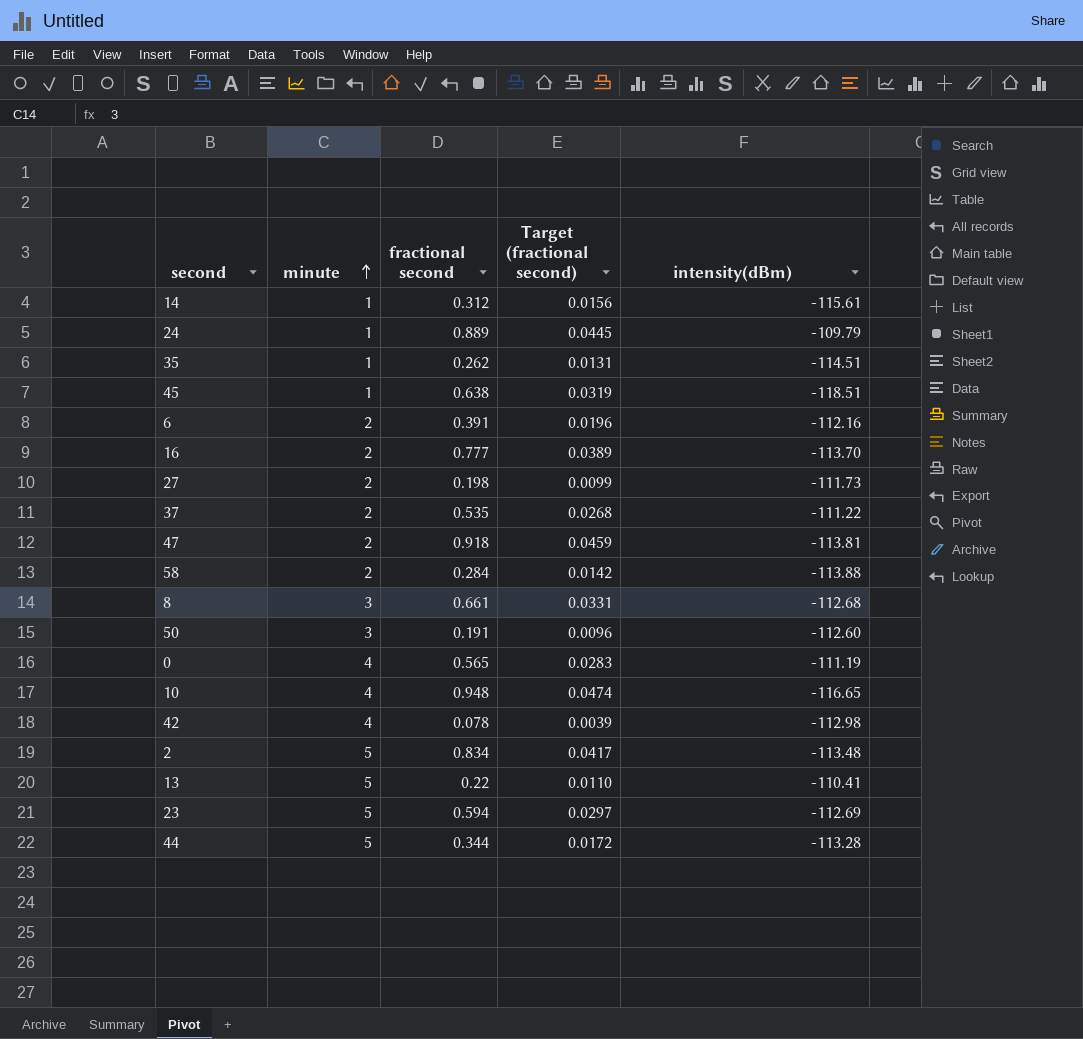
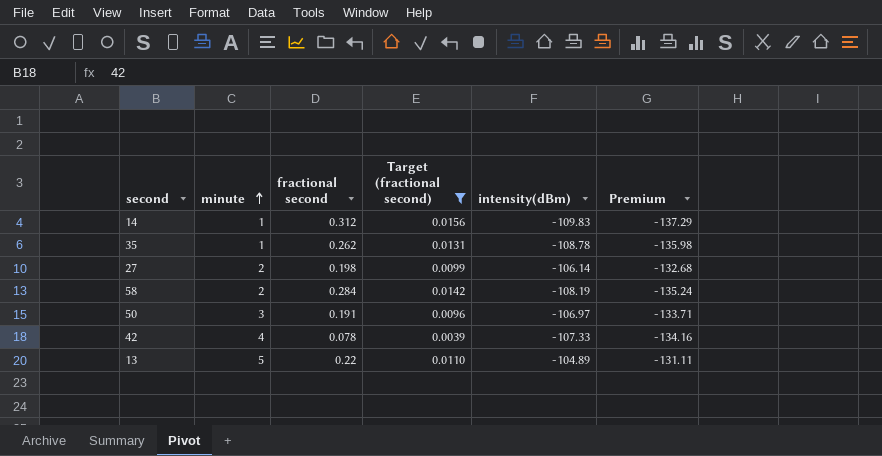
filter: none -> Target (fractional second) <= 0.0156
column Premium | formula: none -> [intensity(dBm)] * 1.25
14 | intensity(dBm): -115.61 -> -109.83
35 | intensity(dBm): -114.51 -> -108.78
27 | intensity(dBm): -111.73 -> -106.14
58 | intensity(dBm): -113.88 -> -108.19
50 | intensity(dBm): -112.60 -> -106.97
42 | intensity(dBm): -112.98 -> -107.33
13 | intensity(dBm): -110.41 -> -104.89

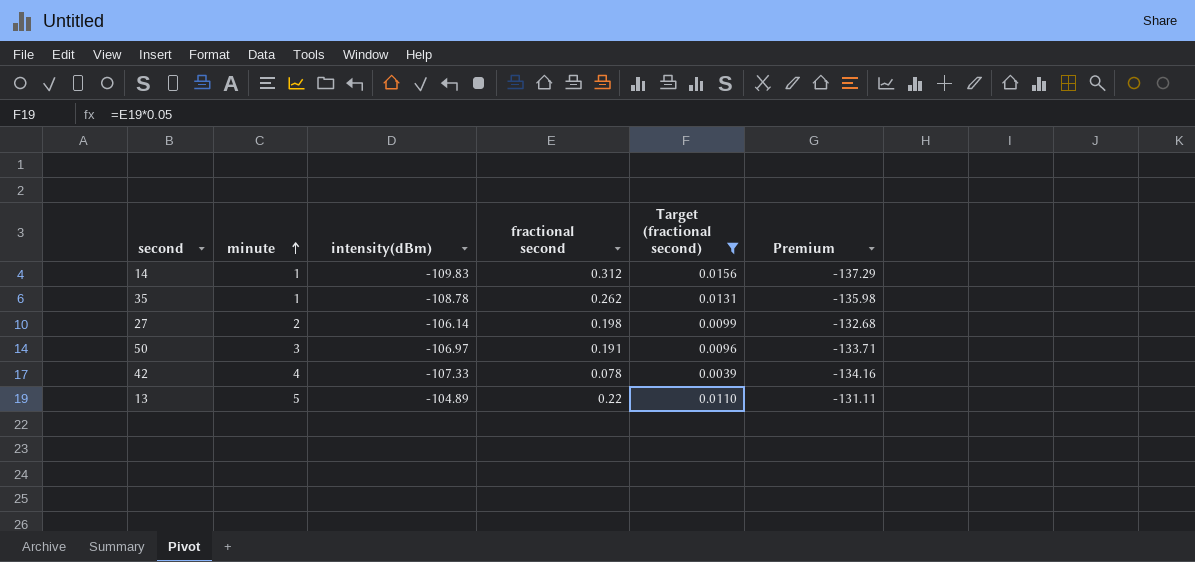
column intensity(dBm) | position: 5 -> 3
row 58: 2 | 0.284 | 0.0142 | -108.19 | -135.24 -> none

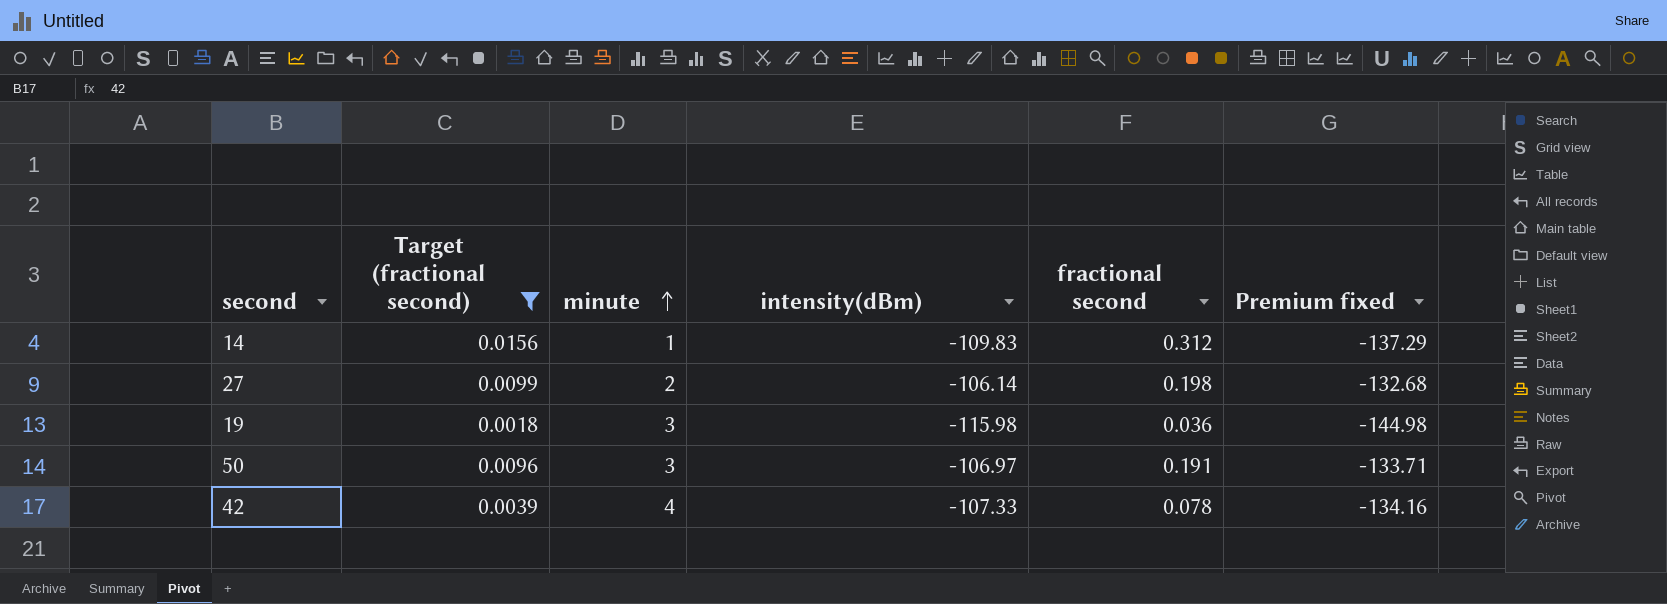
column Target (fractional second) | position: 5 -> 2
column name: Premium -> Premium fixed
row 35: 1 | -108.78 | 0.262 | 0.0131 | -135.98 -> none
row 13: 5 | -104.89 | 0.22 | 0.0110 | -131.11 -> none
row 19: none -> 0.0018 | 3 | -115.98 | 0.036 | -144.98

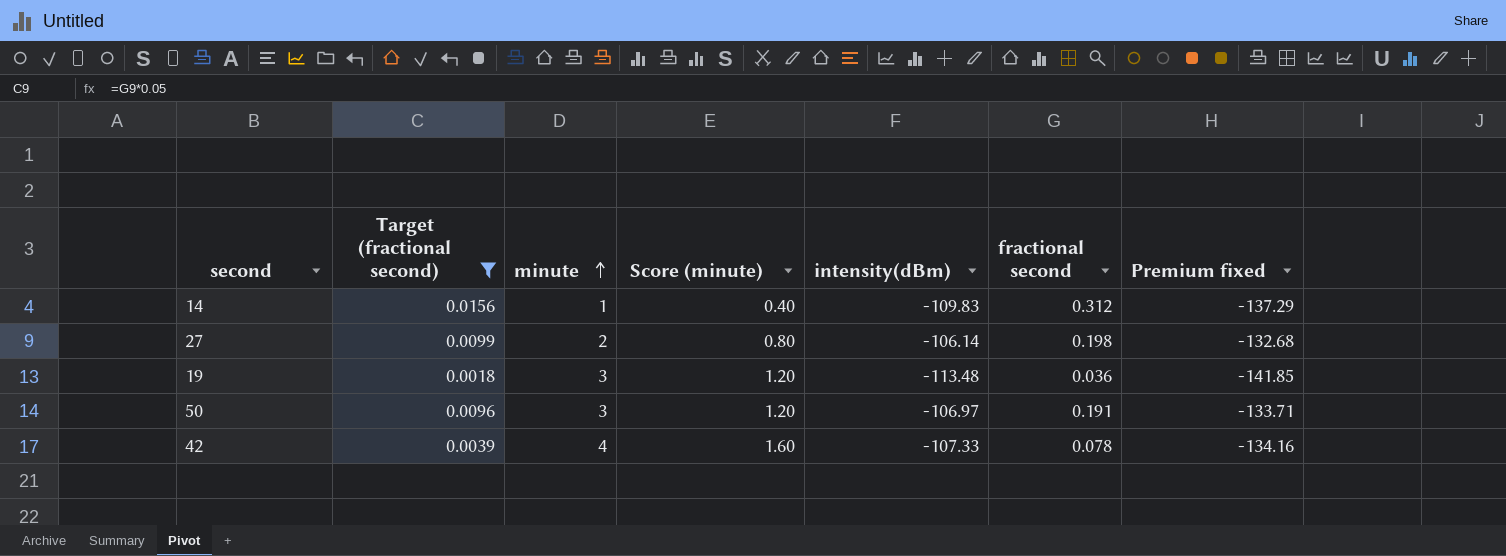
column Score (minute) | formula: none -> [minute] * 0.4
19 | intensity(dBm): -115.98 -> -113.48
19 | Premium fixed: -144.98 -> -141.85

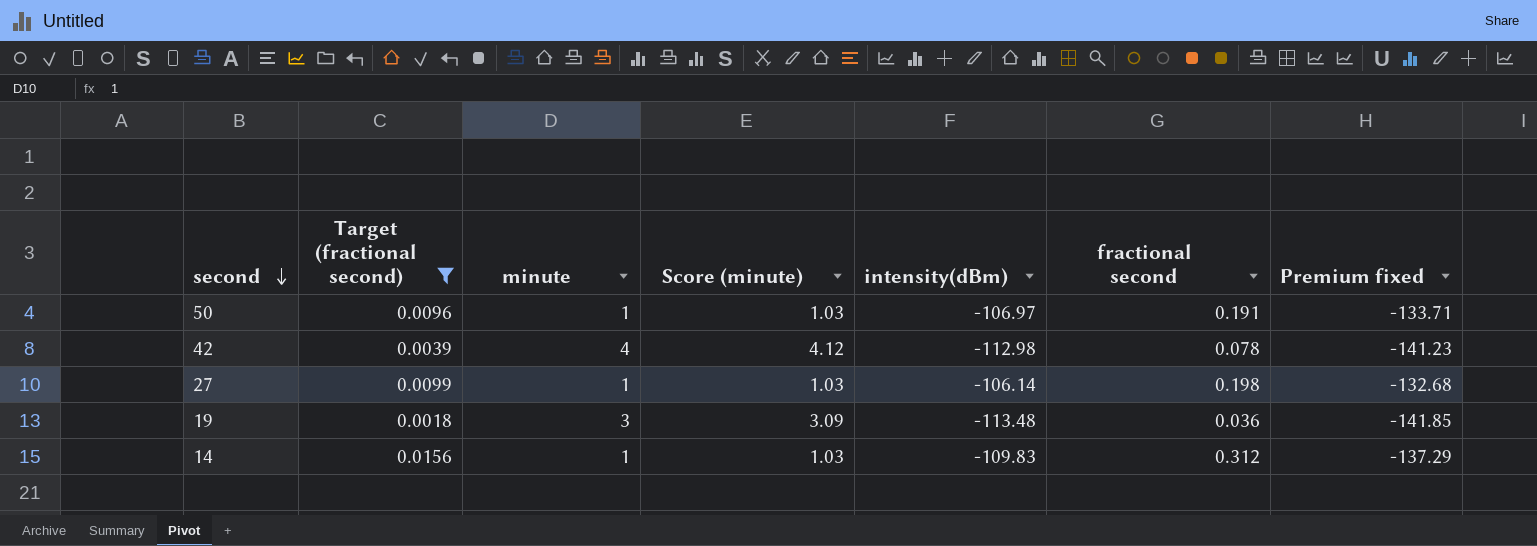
row order: minute ascending -> second descending
column Score (minute) | formula: [minute] * 0.4 -> [minute] * 1.03
50 | minute: 3 -> 1
42 | intensity(dBm): -107.33 -> -112.98
42 | Premium fixed: -134.16 -> -141.23
27 | minute: 2 -> 1

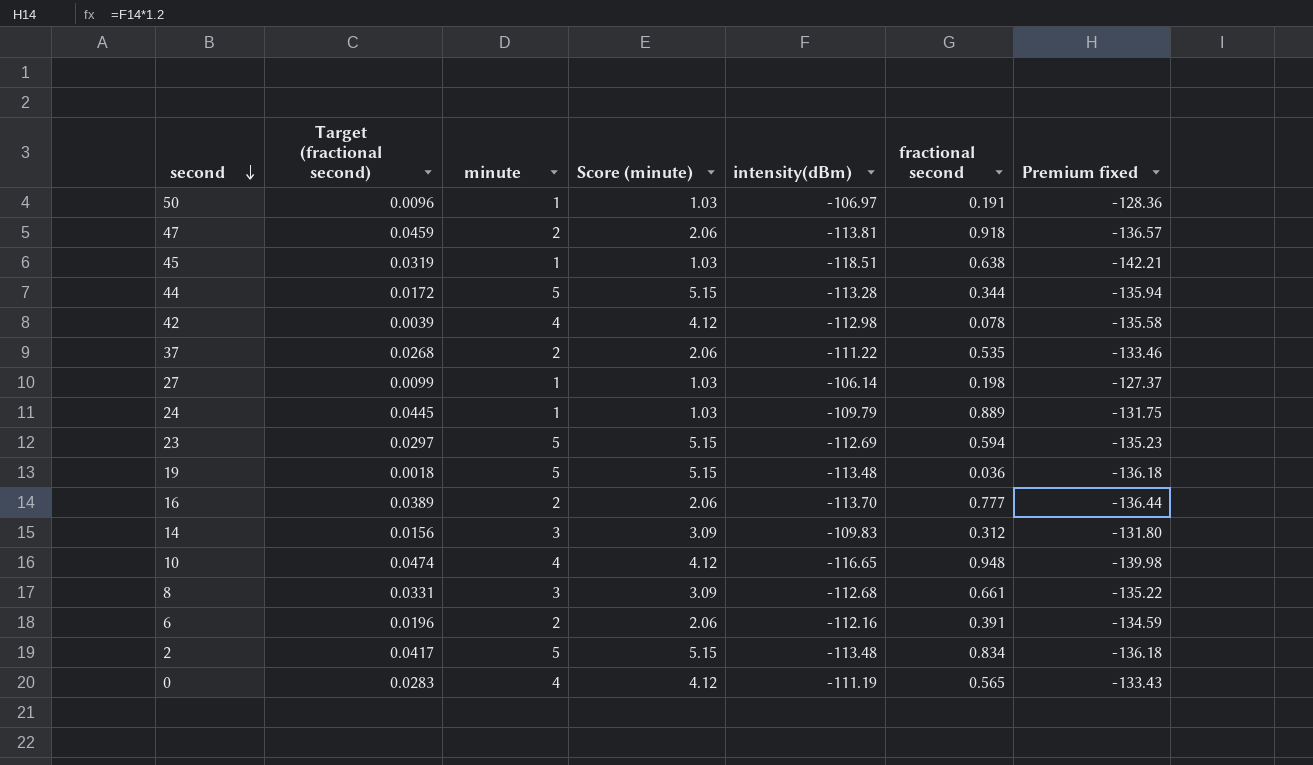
filter: Target (fractional second) <= 0.0156 -> none
column Premium fixed | formula: [intensity(dBm)] * 1.25 -> [intensity(dBm)] * 1.2
19 | minute: 3 -> 5
19 | Score (minute): 3.09 -> 5.15
14 | minute: 1 -> 3
14 | Score (minute): 1.03 -> 3.09

